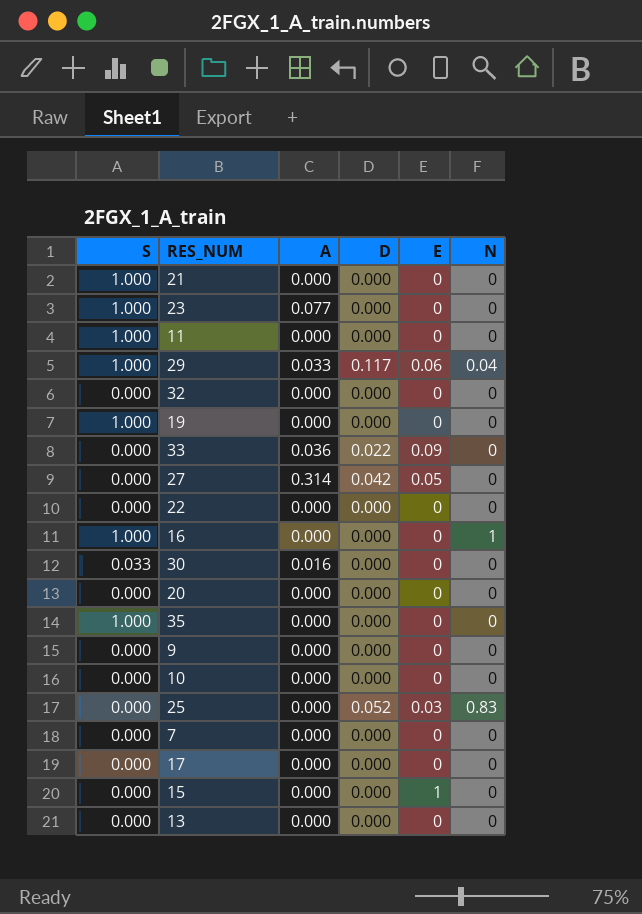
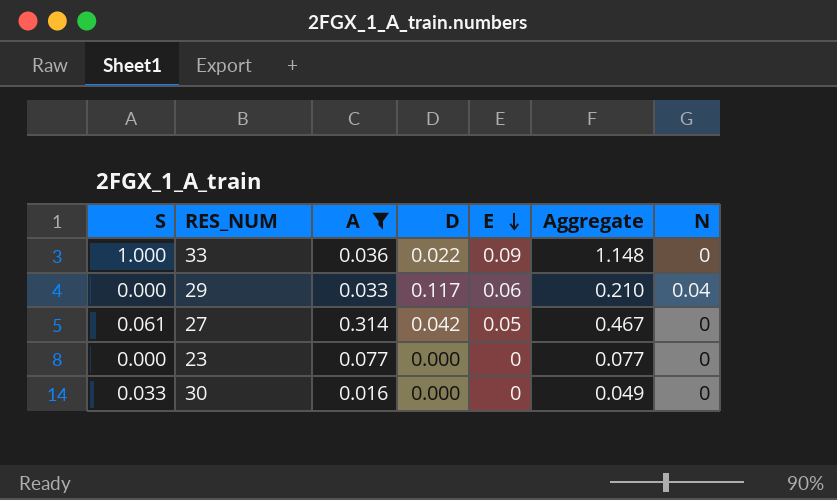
filter: none -> A != 0.000
row order: none -> E descending
column Aggregate | formula: none -> [S] + [A] + [D] + [E]
33 | S: 0.000 -> 1.000
29 | S: 1.000 -> 0.000
27 | S: 0.000 -> 0.061
23 | S: 1.000 -> 0.000

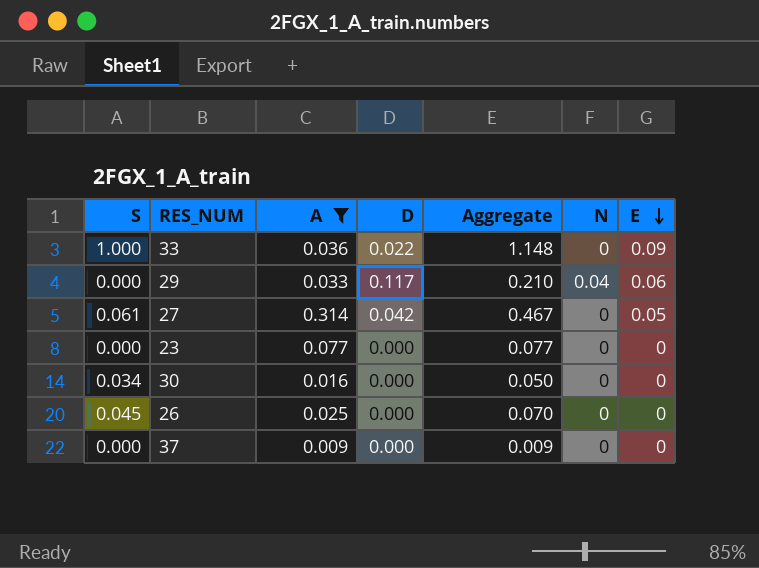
column E | position: 5 -> 7
30 | S: 0.033 -> 0.034
30 | Aggregate: 0.049 -> 0.050
row 26: none -> 0.045 | 0.025 | 0.000 | 0.070 | 0 | 0
row 37: none -> 0.000 | 0.009 | 0.000 | 0.009 | 0 | 0

